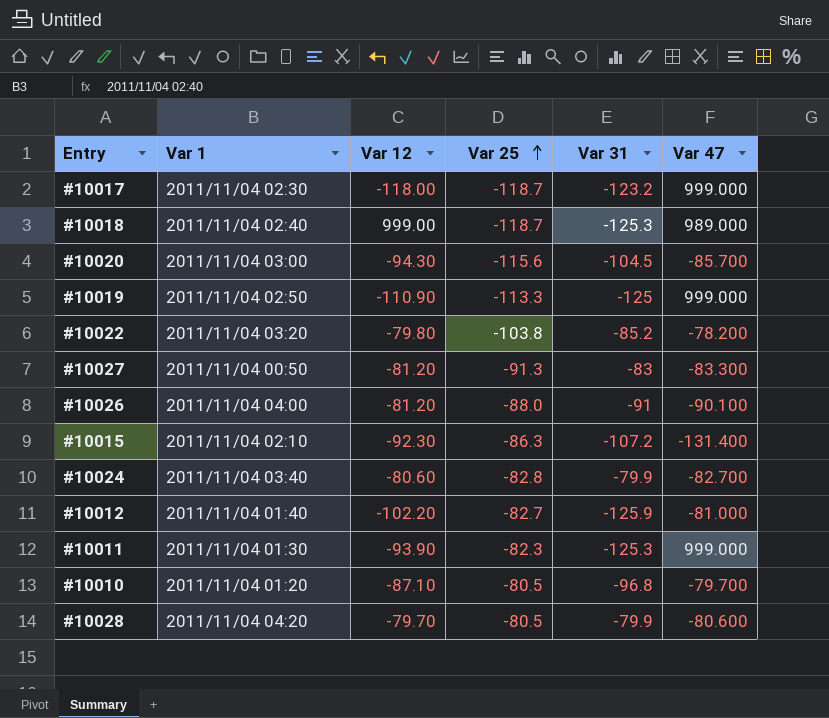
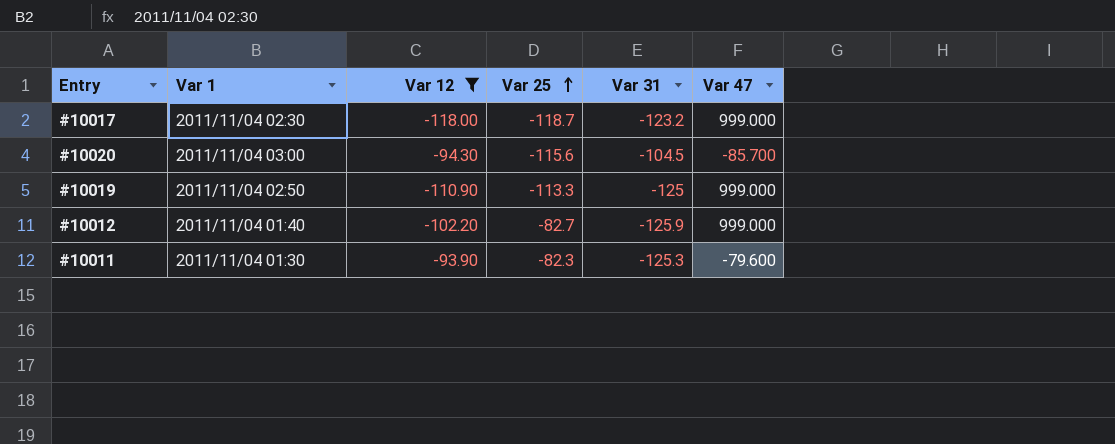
filter: none -> Var 12 <= -93.90
#10012 | Var 47: -81.000 -> 999.000
#10011 | Var 47: 999.000 -> -79.600

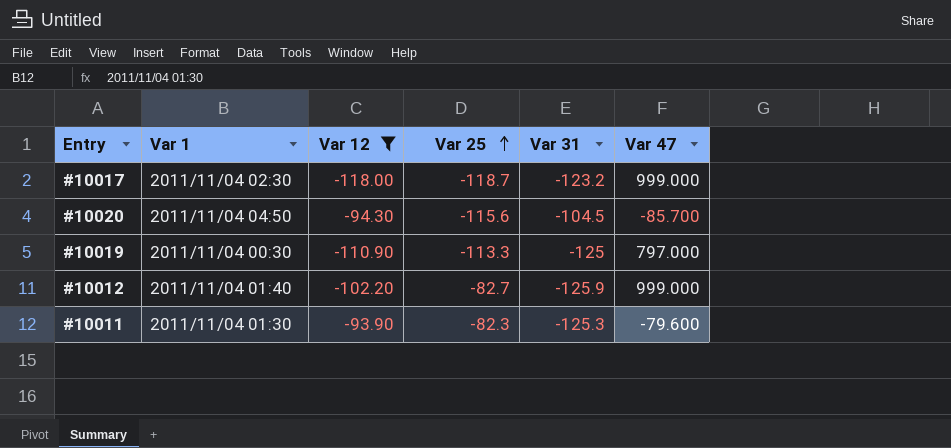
#10020 | Var 1: 2011/11/04 03:00 -> 2011/11/04 04:50
#10019 | Var 1: 2011/11/04 02:50 -> 2011/11/04 00:30
#10019 | Var 47: 999.000 -> 797.000

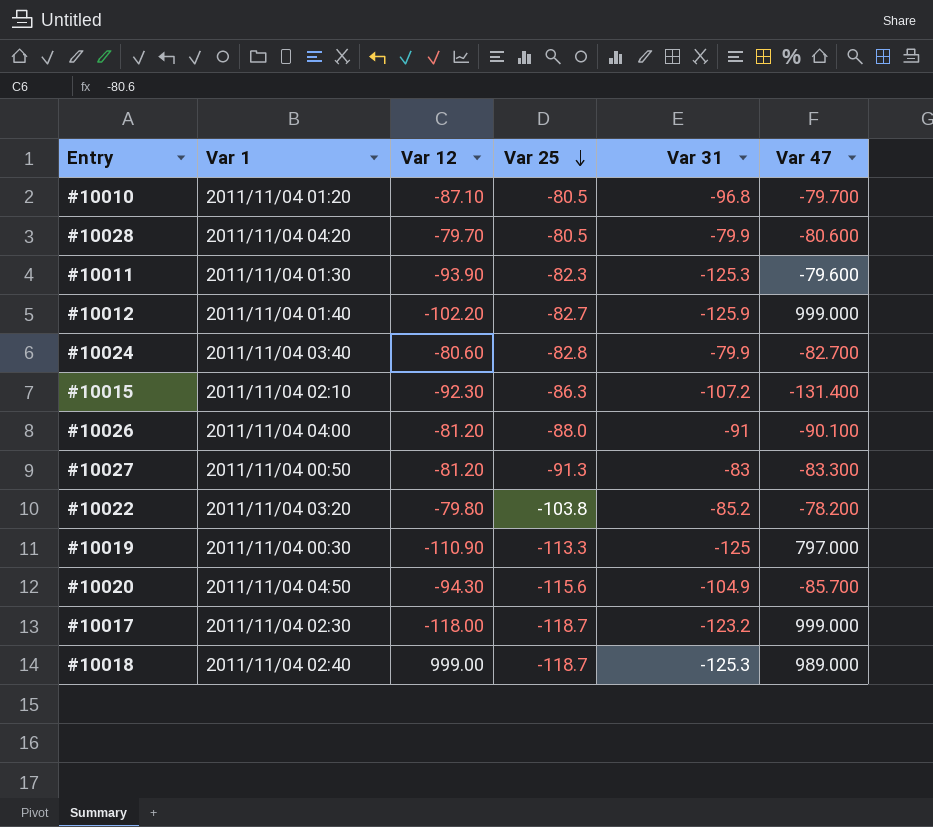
filter: Var 12 <= -93.90 -> none
row order: Var 25 ascending -> Var 25 descending
#10020 | Var 31: -104.5 -> -104.9

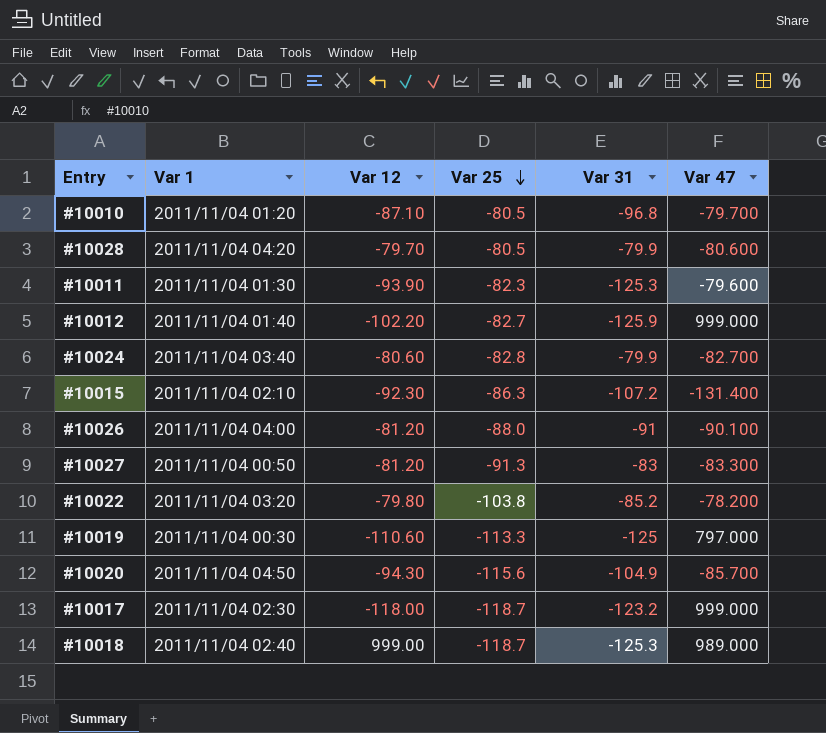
#10019 | Var 12: -110.90 -> -110.60

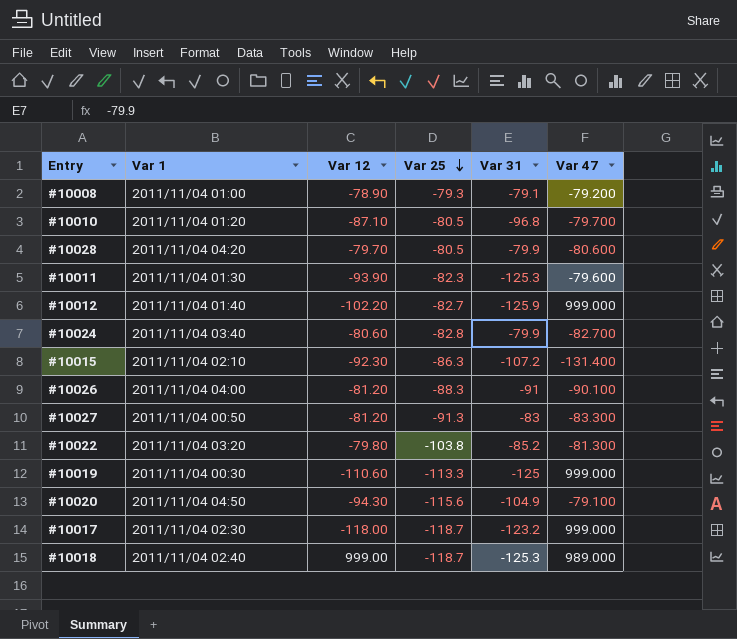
row #10008: none -> 2011/11/04 01:00 | -78.90 | -79.3 | -79.1 | -79.200
#10026 | Var 25: -88.0 -> -88.3
#10022 | Var 47: -78.200 -> -81.300
#10019 | Var 47: 797.000 -> 999.000
#10020 | Var 47: -85.700 -> -79.100

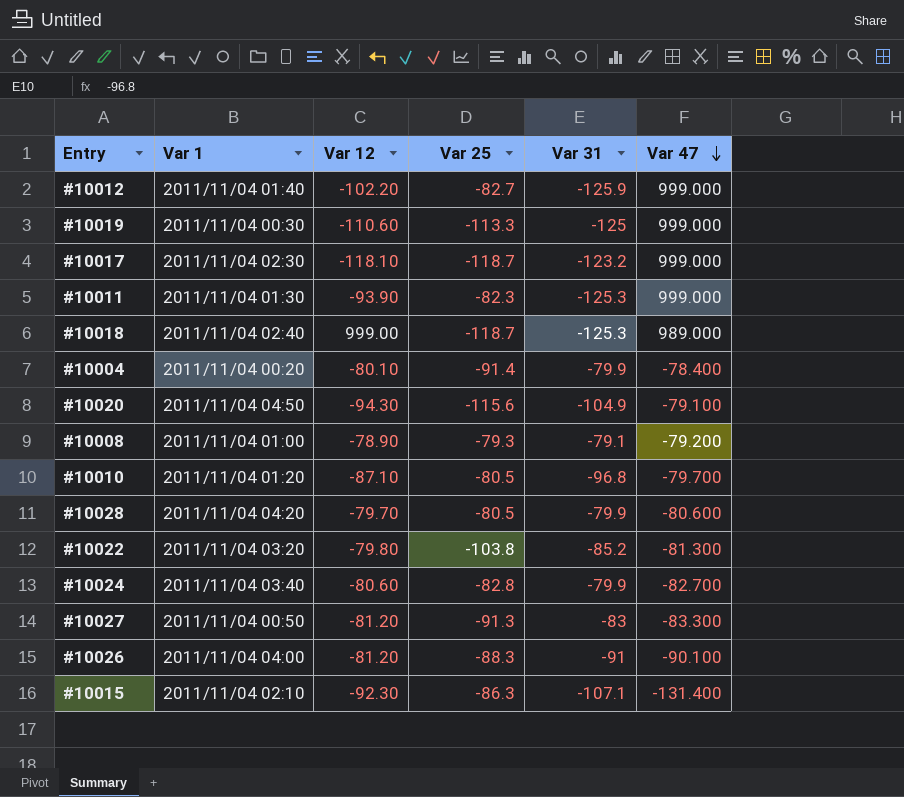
row order: Var 25 descending -> Var 47 descending
#10017 | Var 12: -118.00 -> -118.10
#10011 | Var 47: -79.600 -> 999.000
row #10004: none -> 2011/11/04 00:20 | -80.10 | -91.4 | -79.9 | -78.400
#10015 | Var 31: -107.2 -> -107.1

